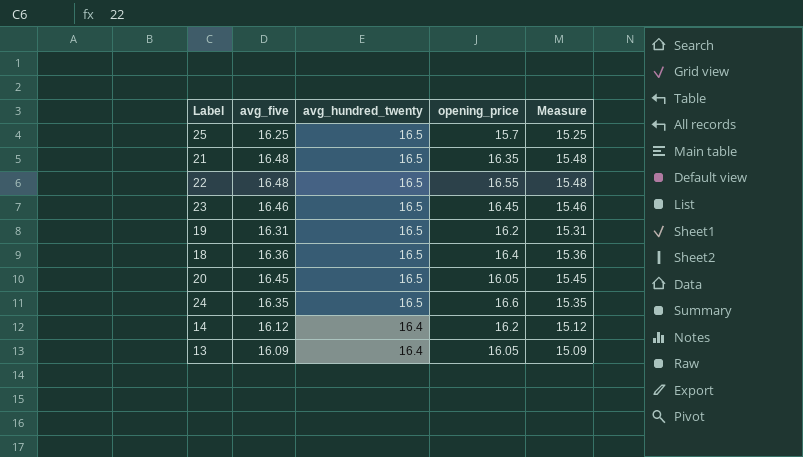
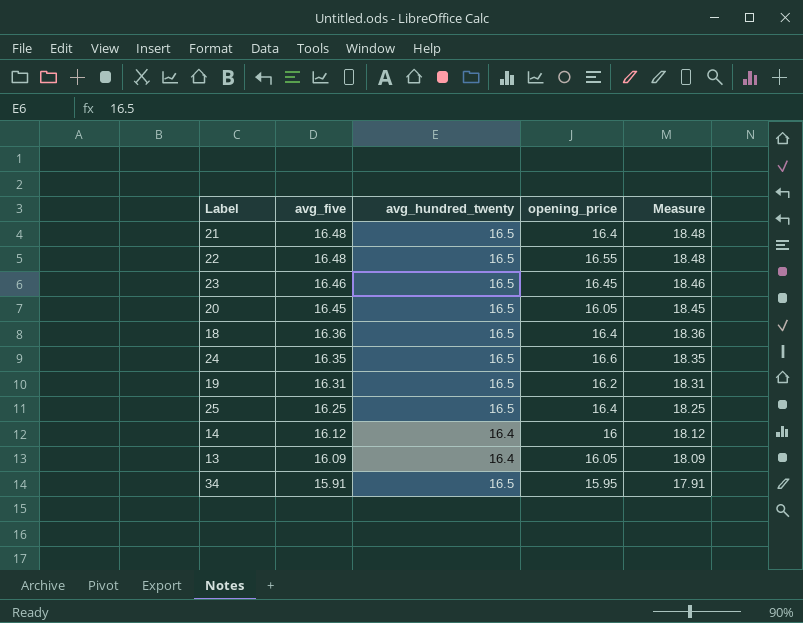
row order: avg_hundred_twenty descending -> avg_five descending
column Measure | formula: [avg_five] - 1 -> [avg_five] + 2
21 | opening_price: 16.35 -> 16.4
25 | opening_price: 15.7 -> 16.4
14 | opening_price: 16.2 -> 16
row 34: none -> 15.91 | 16.5 | 15.95 | 17.91

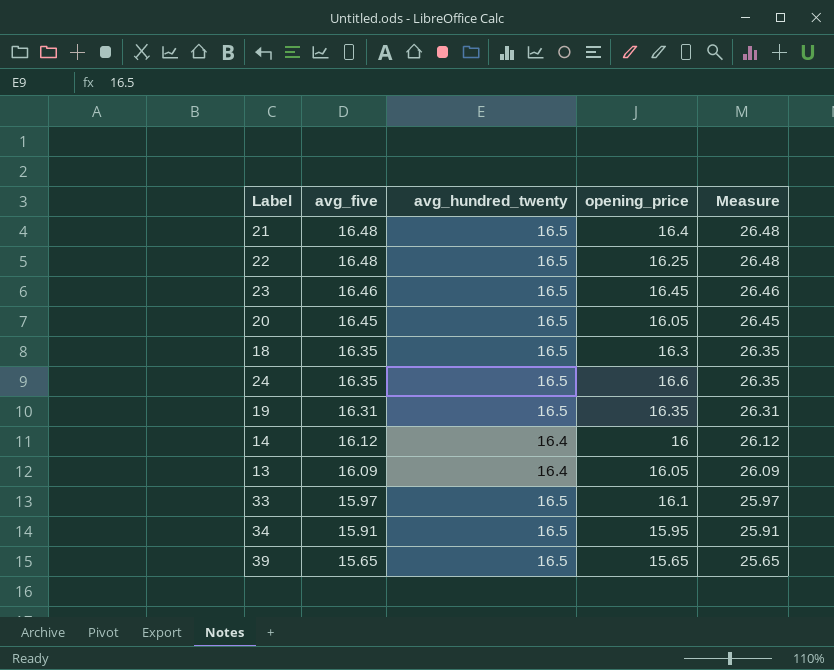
column Measure | formula: [avg_five] + 2 -> [avg_five] + 10
row 25: 16.25 | 16.5 | 16.4 | 18.25 -> none
22 | opening_price: 16.55 -> 16.25
18 | avg_five: 16.36 -> 16.35
18 | opening_price: 16.4 -> 16.3
19 | opening_price: 16.2 -> 16.35
row 33: none -> 15.97 | 16.5 | 16.1 | 25.97
row 39: none -> 15.65 | 16.5 | 15.65 | 25.65

